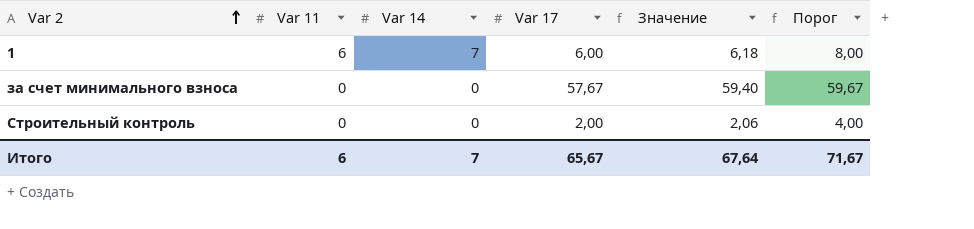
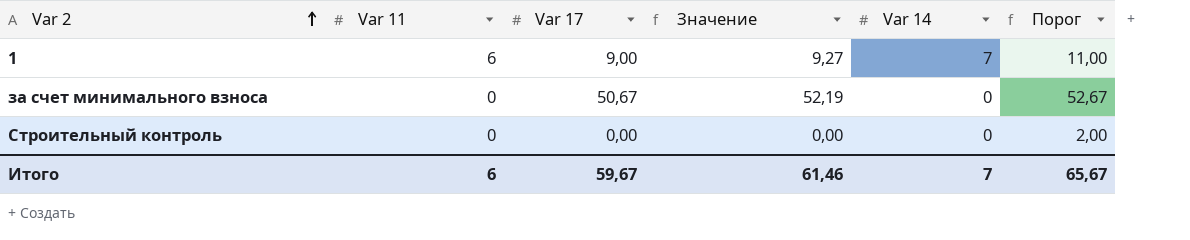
column Var 14 | position: 3 -> 5
1 | Var 17: 6,00 -> 9,00
1 | Значение: 6,18 -> 9,27
1 | Порог: 8,00 -> 11,00
за счет минимального взноса | Var 17: 57,67 -> 50,67
за счет минимального взноса | Значение: 59,40 -> 52,19
за счет минимального взноса | Порог: 59,67 -> 52,67
Строительный контроль | Var 17: 2,00 -> 0,00
Строительный контроль | Значение: 2,06 -> 0,00
Строительный контроль | Порог: 4,00 -> 2,00
Итого | Var 17: 65,67 -> 59,67
Итого | Значение: 67,64 -> 61,46
Итого | Порог: 71,67 -> 65,67

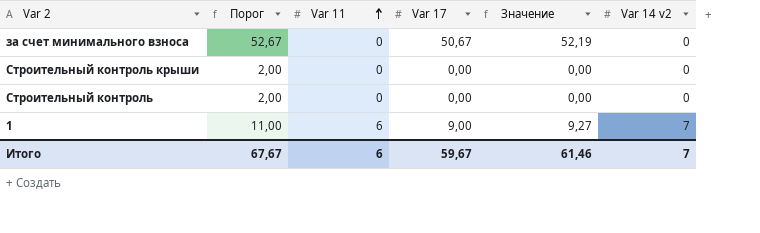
row order: Var 2 ascending -> Var 11 ascending
column Порог | position: 6 -> 2
column name: Var 14 -> Var 14 v2
row Строительный контроль крыши: none -> 2,00 | 0 | 0,00 | 0,00 | 0
Итого | Порог: 65,67 -> 67,67

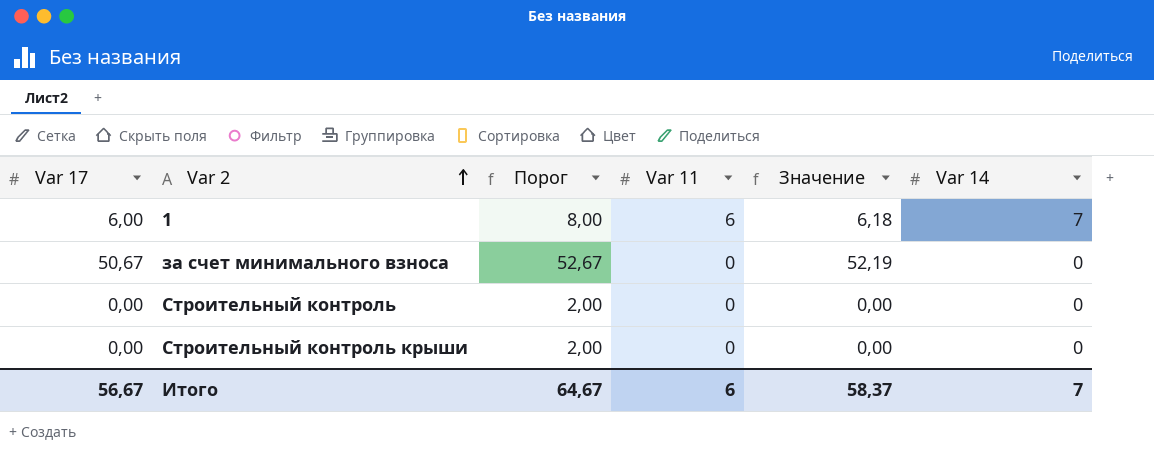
row order: Var 11 ascending -> Var 2 ascending
column Var 17 | position: 4 -> 1
column name: Var 14 v2 -> Var 14
1 | Var 17: 9,00 -> 6,00
1 | Порог: 11,00 -> 8,00
1 | Значение: 9,27 -> 6,18
Итого | Var 17: 59,67 -> 56,67
Итого | Порог: 67,67 -> 64,67
Итого | Значение: 61,46 -> 58,37

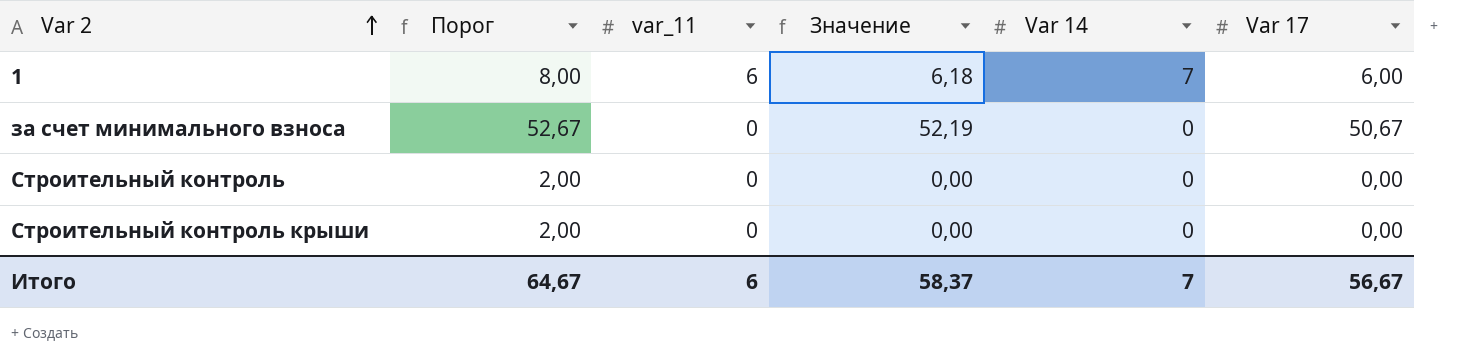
column name: Var 11 -> var_11
column Var 17 | position: 1 -> 6

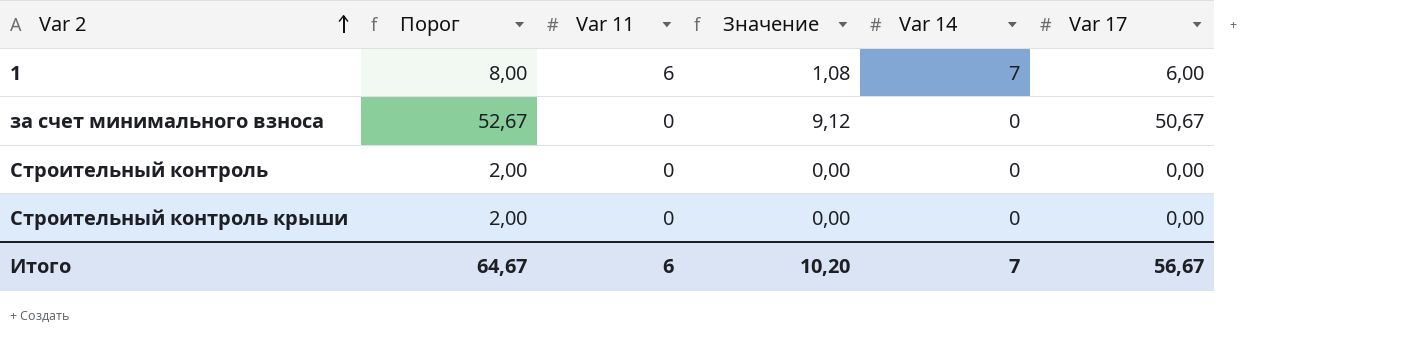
column name: var_11 -> Var 11
column Значение | formula: [Var 17] * 1,03 -> [Var 17] * 0,18
Итого | Значение: 58,37 -> 10,20

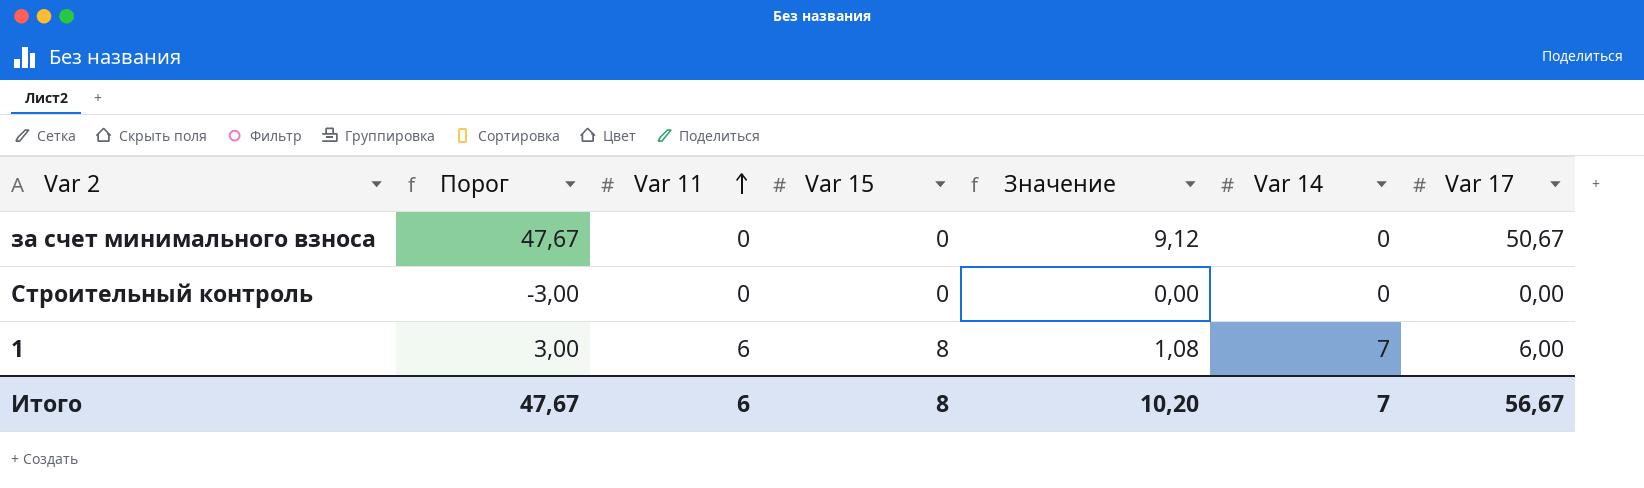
row order: Var 2 ascending -> Var 11 ascending
column Порог | formula: [Var 17] + 2 -> [Var 17] - 3
column Var 15 | position: none -> 4
row Строительный контроль крыши: 2,00 | 0 | 0,00 | 0 | 0,00 -> none
Итого | Порог: 64,67 -> 47,67

